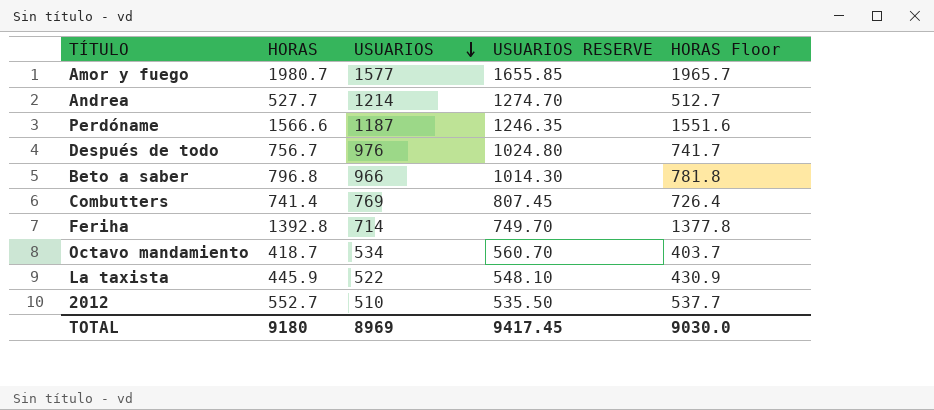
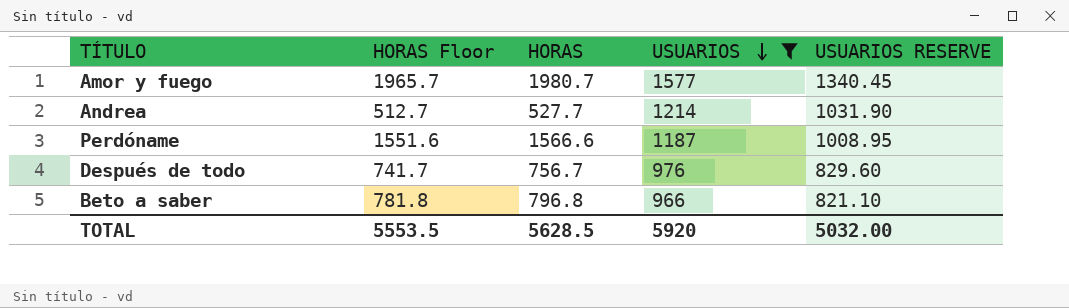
filter: none -> USUARIOS >= 966
column HORAS Floor | position: 5 -> 2
column USUARIOS RESERVE | formula: [USUARIOS] * 1.05 -> [USUARIOS] * 0.85
TOTAL | HORAS Floor: 9030.0 -> 5553.5
TOTAL | HORAS: 9180 -> 5628.5
TOTAL | USUARIOS: 8969 -> 5920
TOTAL | USUARIOS RESERVE: 9417.45 -> 5032.00

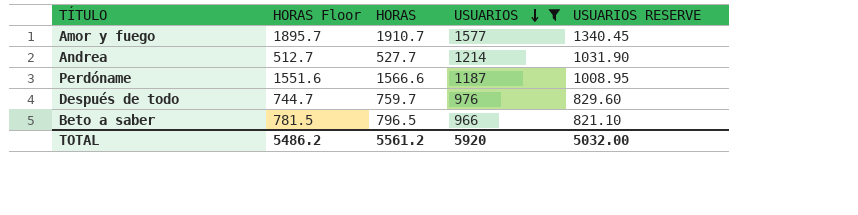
Amor y fuego | HORAS Floor: 1965.7 -> 1895.7
Amor y fuego | HORAS: 1980.7 -> 1910.7
Después de todo | HORAS Floor: 741.7 -> 744.7
Después de todo | HORAS: 756.7 -> 759.7
Beto a saber | HORAS Floor: 781.8 -> 781.5
Beto a saber | HORAS: 796.8 -> 796.5
TOTAL | HORAS Floor: 5553.5 -> 5486.2
TOTAL | HORAS: 5628.5 -> 5561.2

